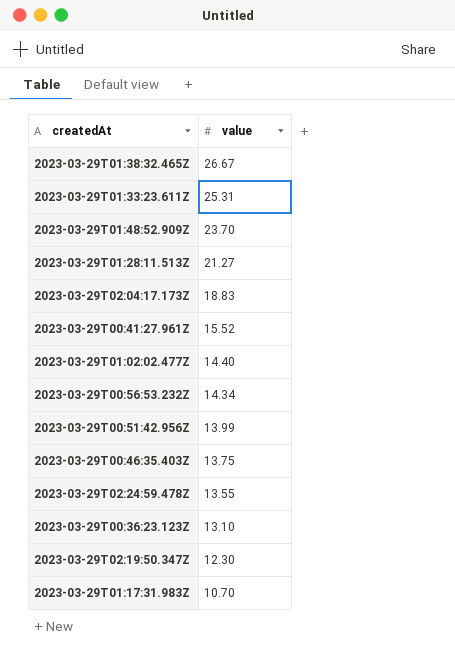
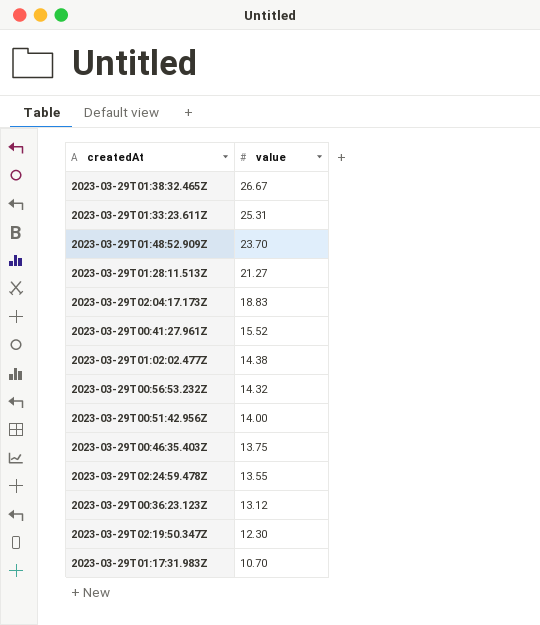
2023-03-29T01:02:02.477Z | value: 14.40 -> 14.38
2023-03-29T00:56:53.232Z | value: 14.34 -> 14.32
2023-03-29T00:51:42.956Z | value: 13.99 -> 14.00
2023-03-29T00:36:23.123Z | value: 13.10 -> 13.12

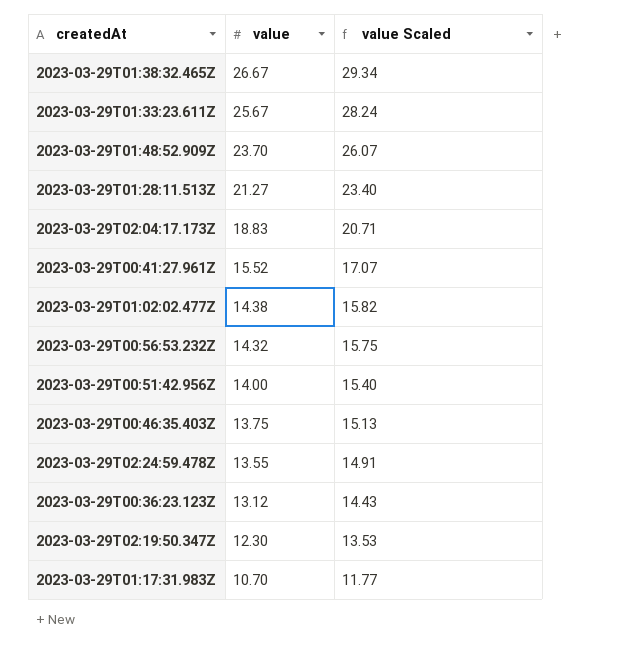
column value Scaled | formula: none -> [value] * 1.1
2023-03-29T01:33:23.611Z | value: 25.31 -> 25.67

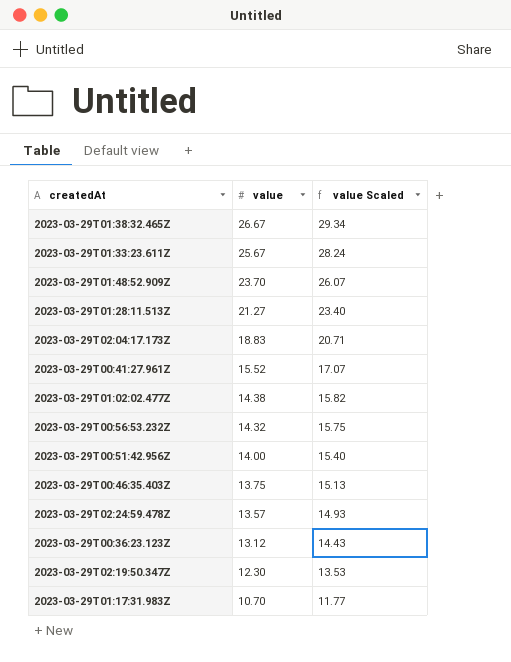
2023-03-29T02:24:59.478Z | value: 13.55 -> 13.57
2023-03-29T02:24:59.478Z | value Scaled: 14.91 -> 14.93

